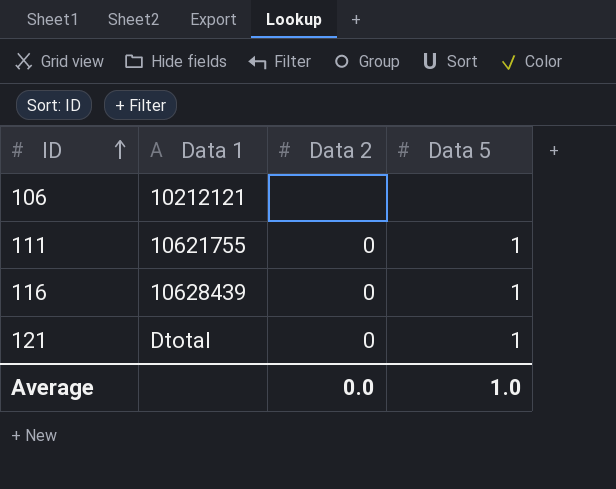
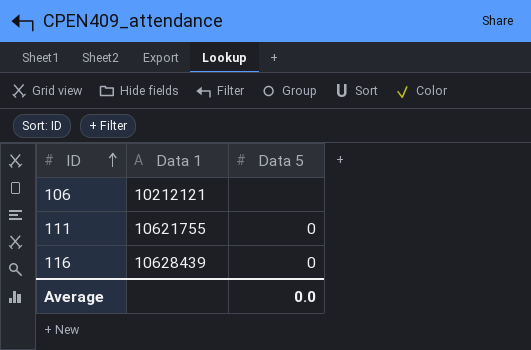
column Data 2 | position: 3 -> none
row 121: Dtotal | 0 | 1 -> none
111 | Data 5: 1 -> 0
116 | Data 5: 1 -> 0
Average | Data 5: 1.0 -> 0.0

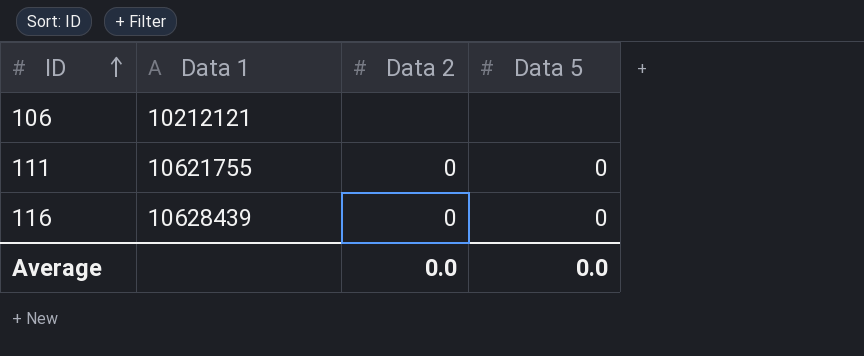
column Data 2 | position: none -> 3

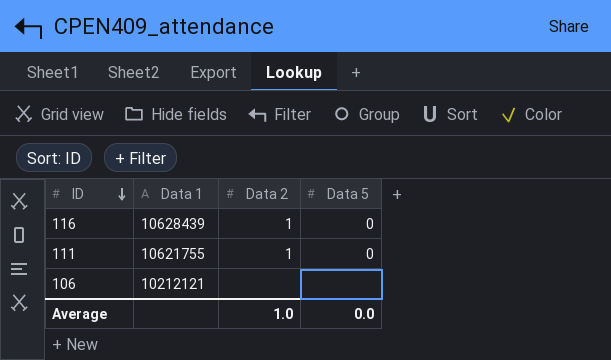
row order: ID ascending -> ID descending
116 | Data 2: 0 -> 1
111 | Data 2: 0 -> 1
Average | Data 2: 0.0 -> 1.0

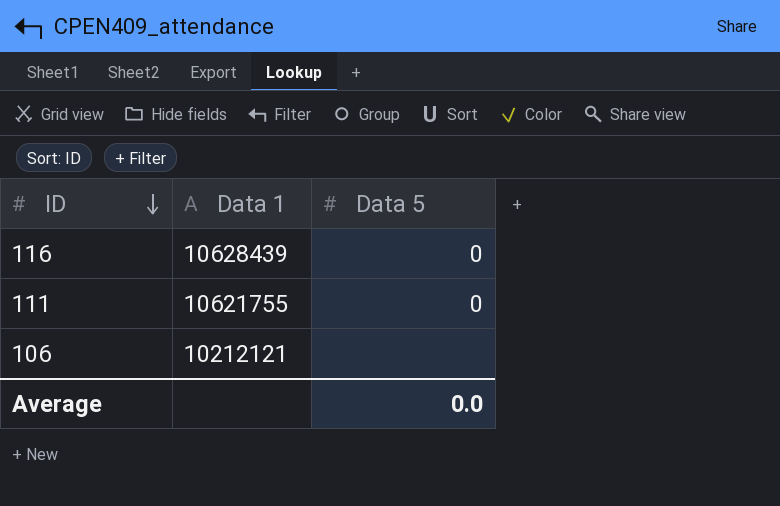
column Data 2 | position: 3 -> none

